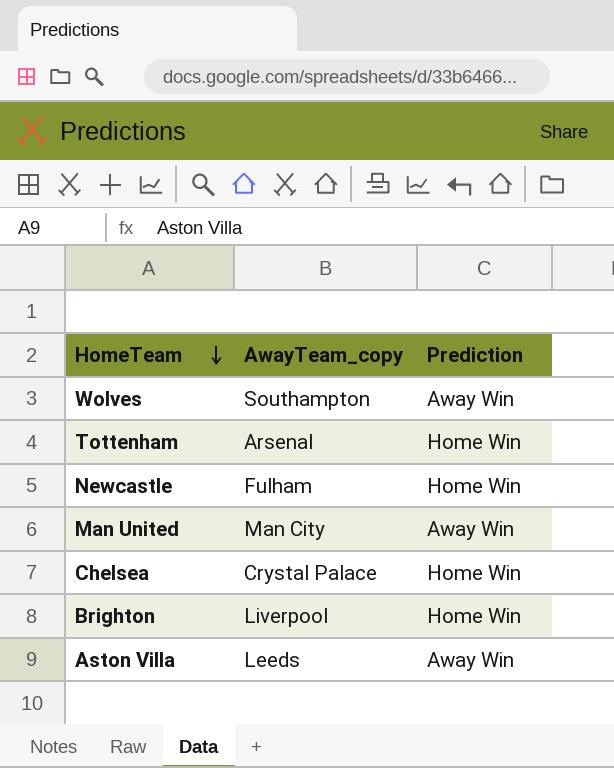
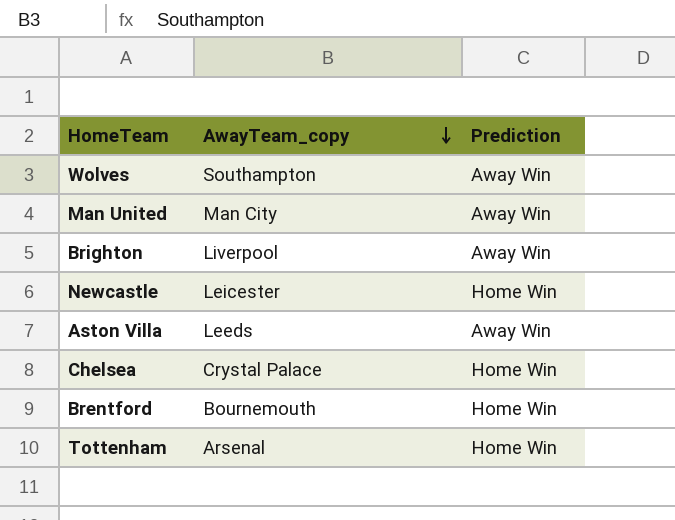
row order: HomeTeam descending -> AwayTeam_copy descending
Brighton | Prediction: Home Win -> Away Win
Newcastle | AwayTeam_copy: Fulham -> Leicester
row Brentford: none -> Bournemouth | Home Win

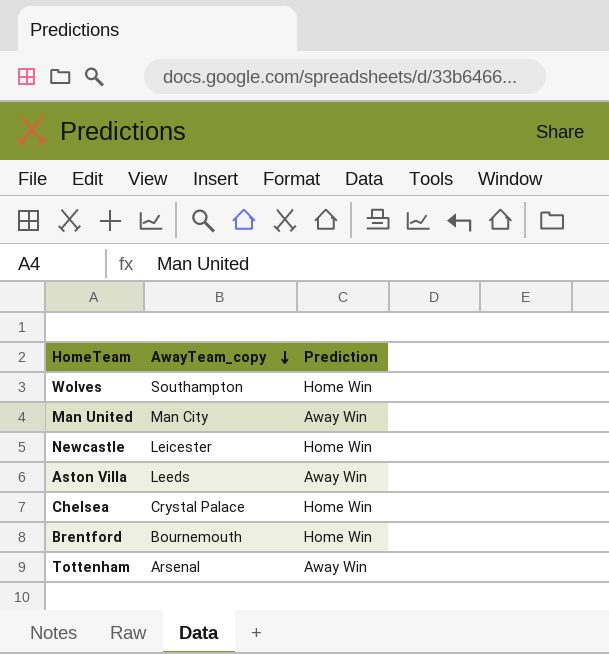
row Brighton: Liverpool | Away Win -> none
Wolves | Prediction: Away Win -> Home Win
Tottenham | Prediction: Home Win -> Away Win

